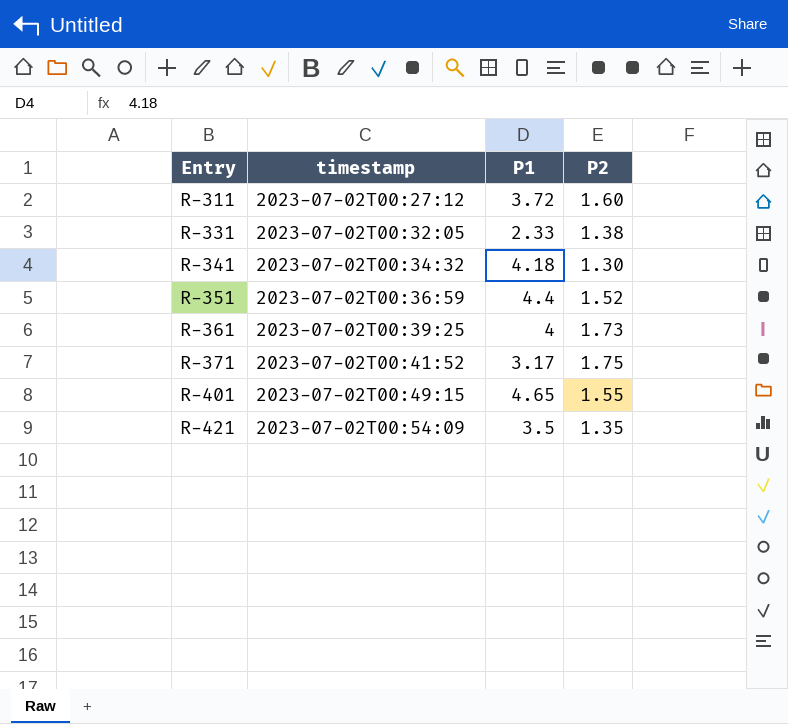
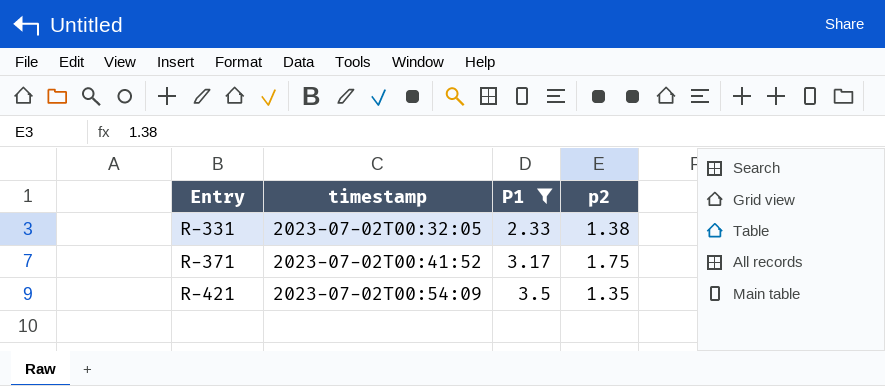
filter: none -> P1 <= 3.5
column name: P2 -> p2

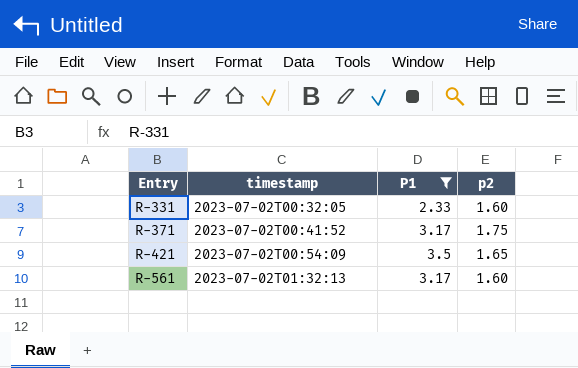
R-331 | p2: 1.38 -> 1.60
R-421 | p2: 1.35 -> 1.65
row R-561: none -> 2023-07-02T01:32:13 | 3.17 | 1.60

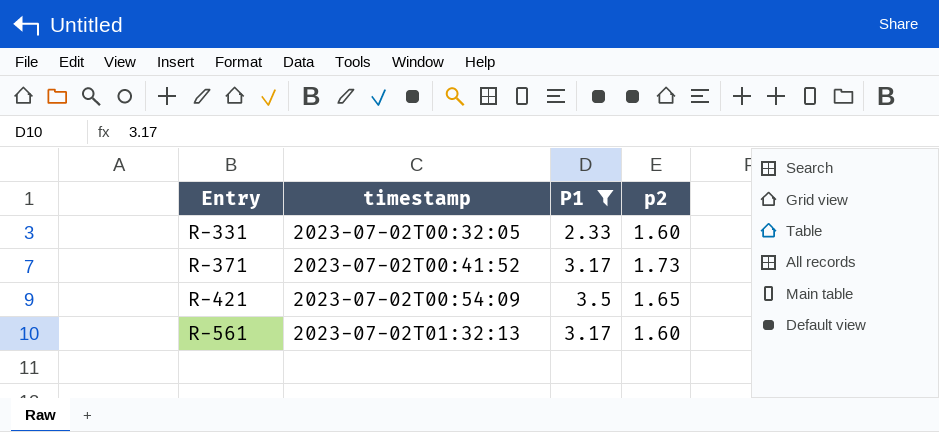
R-371 | p2: 1.75 -> 1.73

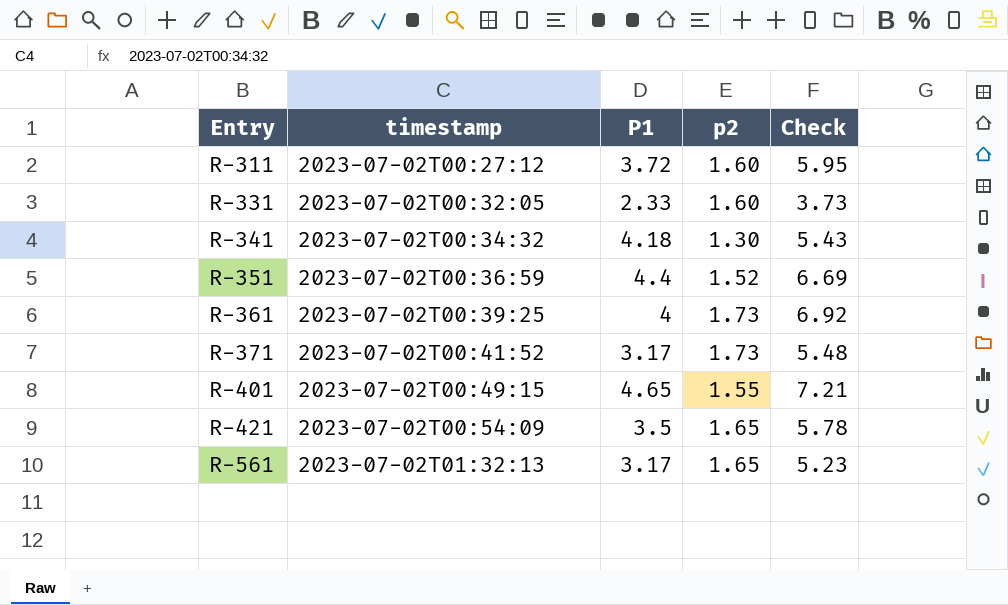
filter: P1 <= 3.5 -> none
column Check | formula: none -> [P1] * [p2]
R-561 | p2: 1.60 -> 1.65

